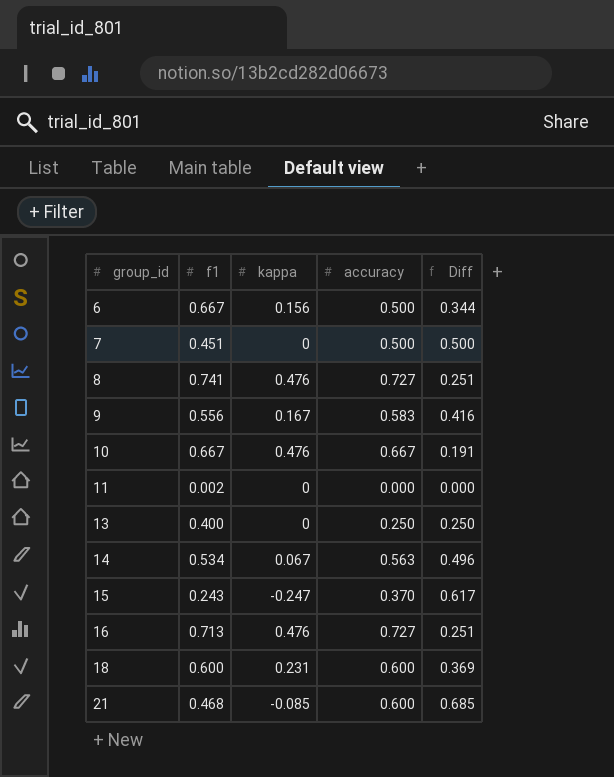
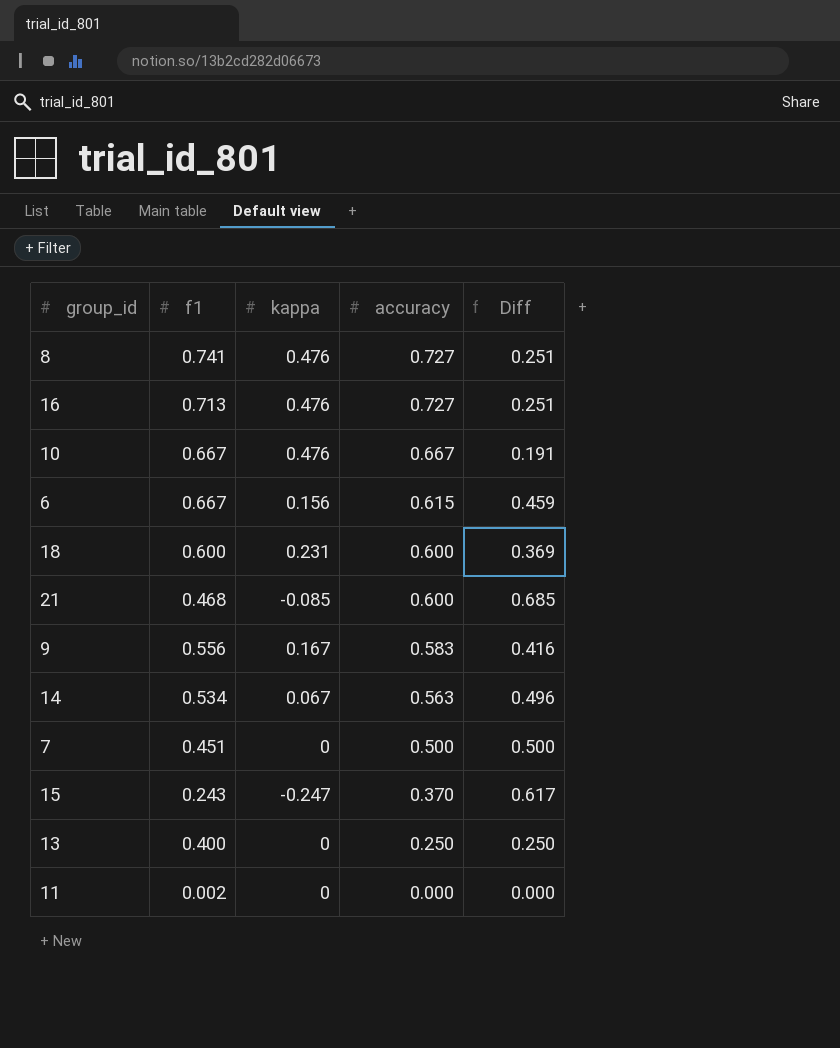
row order: group_id ascending -> accuracy descending
6 | accuracy: 0.500 -> 0.615
6 | Diff: 0.344 -> 0.459

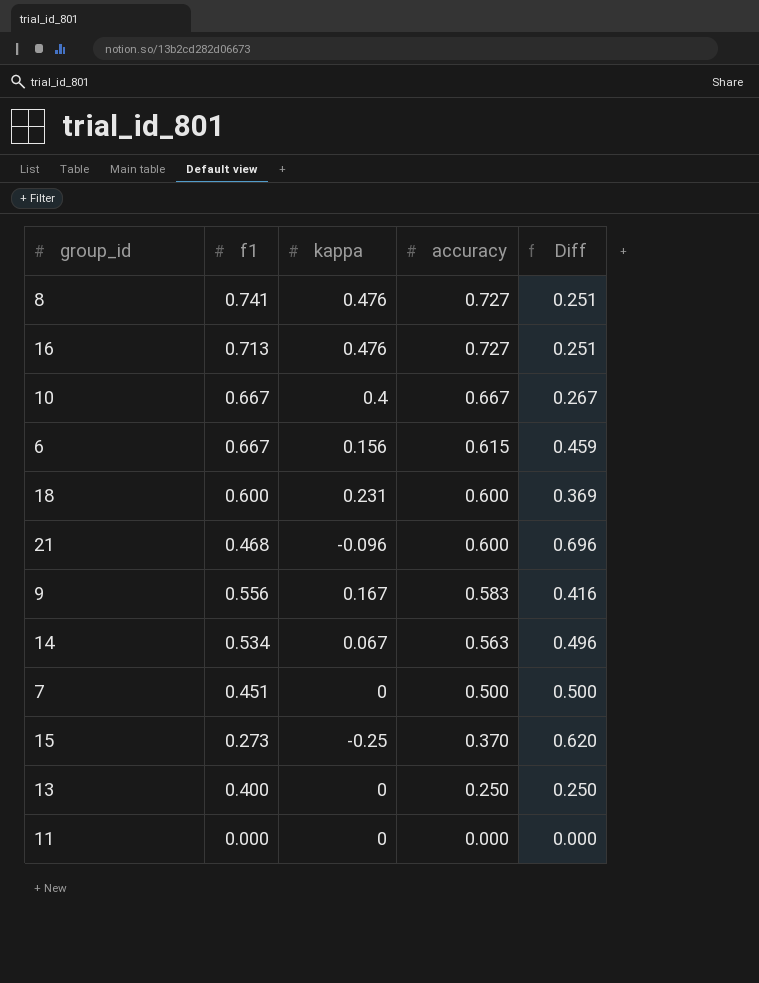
10 | kappa: 0.476 -> 0.4
10 | Diff: 0.191 -> 0.267
21 | kappa: -0.085 -> -0.096
21 | Diff: 0.685 -> 0.696
15 | f1: 0.243 -> 0.273
15 | kappa: -0.247 -> -0.25
15 | Diff: 0.617 -> 0.620
11 | f1: 0.002 -> 0.000

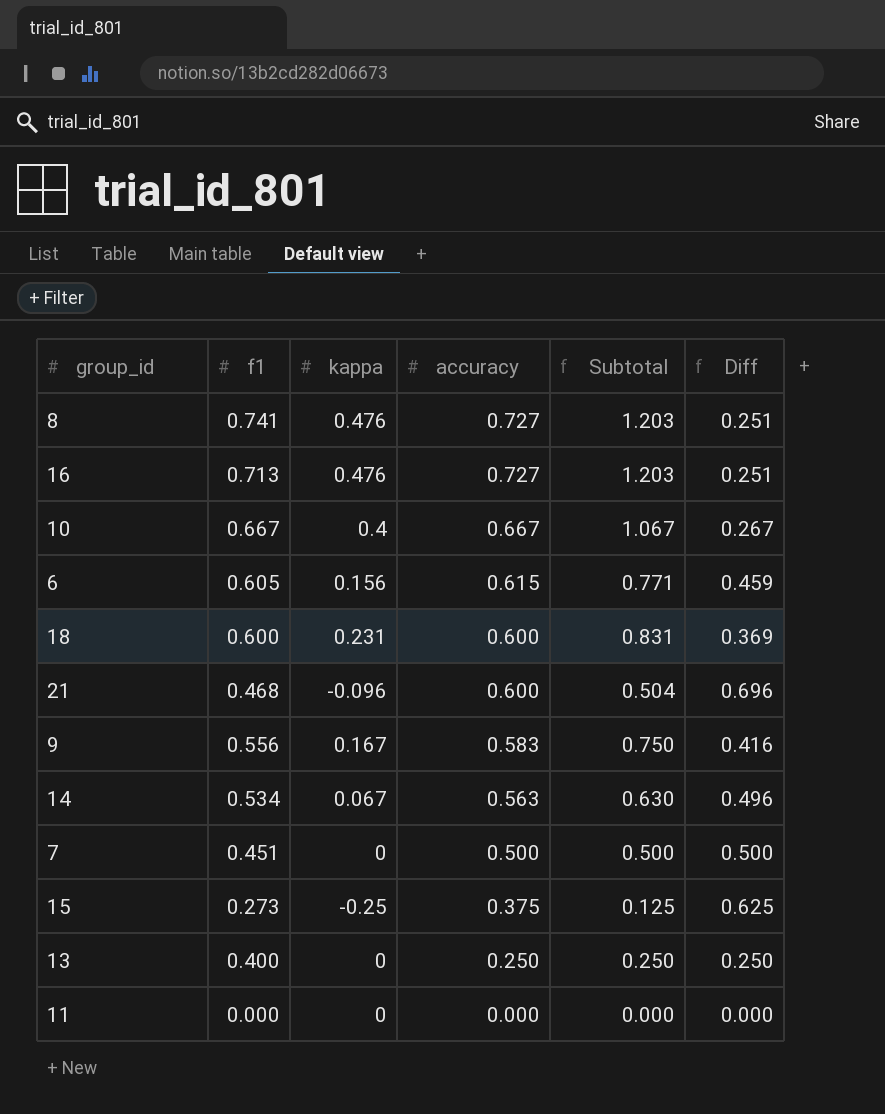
column Subtotal | formula: none -> [kappa] + [accuracy]
6 | f1: 0.667 -> 0.605
15 | accuracy: 0.370 -> 0.375
15 | Diff: 0.620 -> 0.625

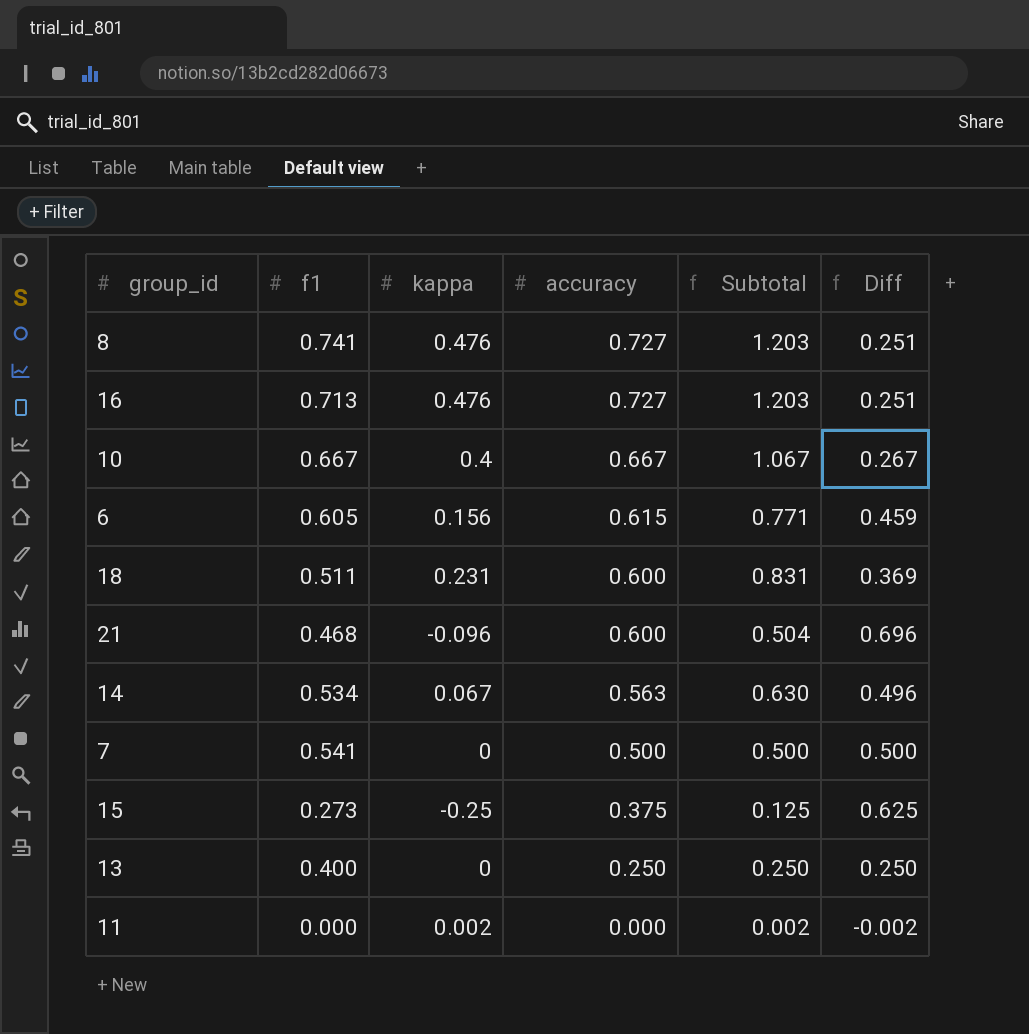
row 9: 0.556 | 0.167 | 0.583 | 0.750 | 0.416 -> none
18 | f1: 0.600 -> 0.511
7 | f1: 0.451 -> 0.541
11 | kappa: 0 -> 0.002
11 | Subtotal: 0.000 -> 0.002
11 | Diff: 0.000 -> -0.002

